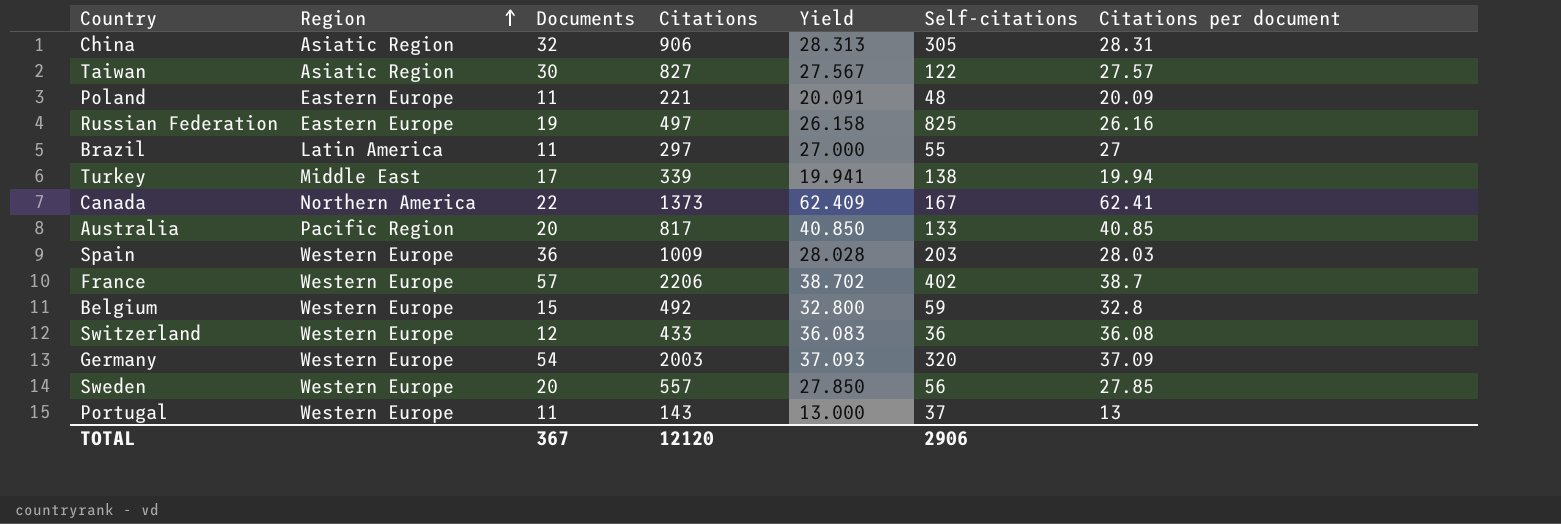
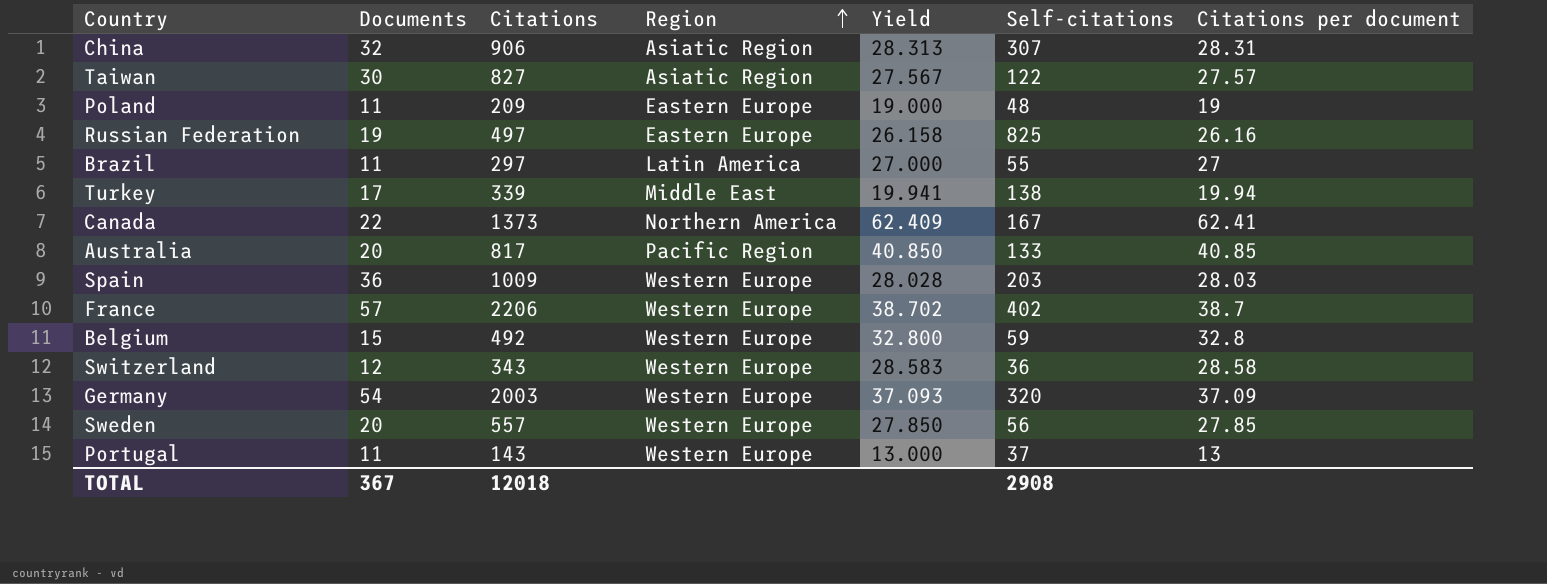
column Region | position: 2 -> 4
China | Self-citations: 305 -> 307
Poland | Citations: 221 -> 209
Poland | Yield: 20.091 -> 19.000
Poland | Citations per document: 20.09 -> 19
Switzerland | Citations: 433 -> 343
Switzerland | Yield: 36.083 -> 28.583
Switzerland | Citations per document: 36.08 -> 28.58
TOTAL | Citations: 12120 -> 12018
TOTAL | Self-citations: 2906 -> 2908

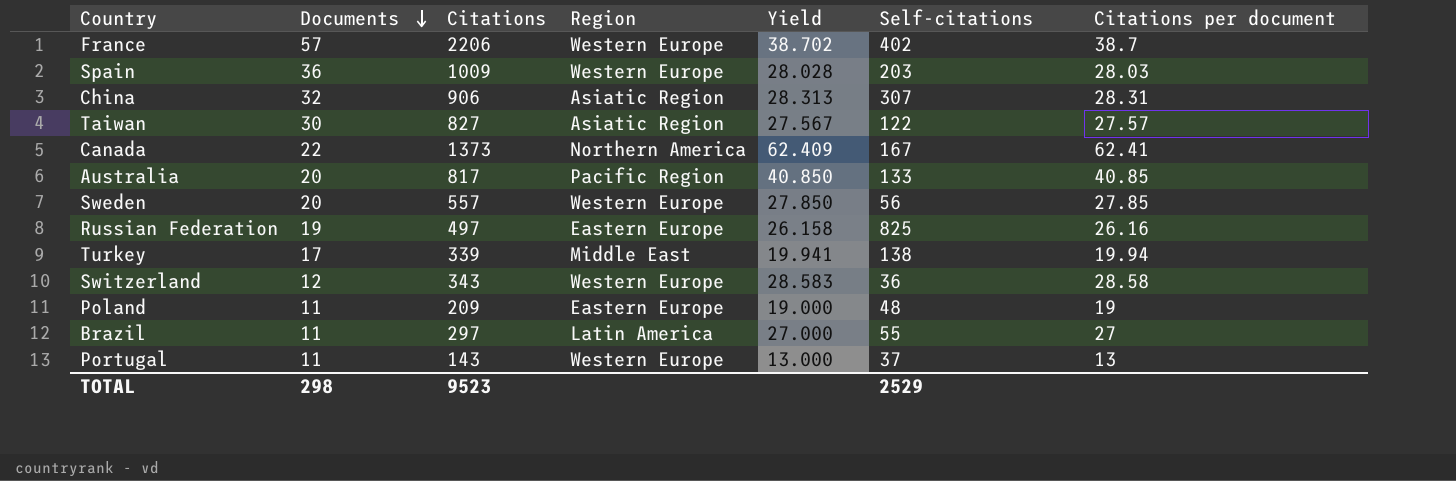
row order: Region ascending -> Documents descending
row Belgium: 15 | 492 | Western Europe | 32.800 | 59 | 32.8 -> none
row Germany: 54 | 2003 | Western Europe | 37.093 | 320 | 37.09 -> none
TOTAL | Documents: 367 -> 298
TOTAL | Citations: 12018 -> 9523
TOTAL | Self-citations: 2908 -> 2529

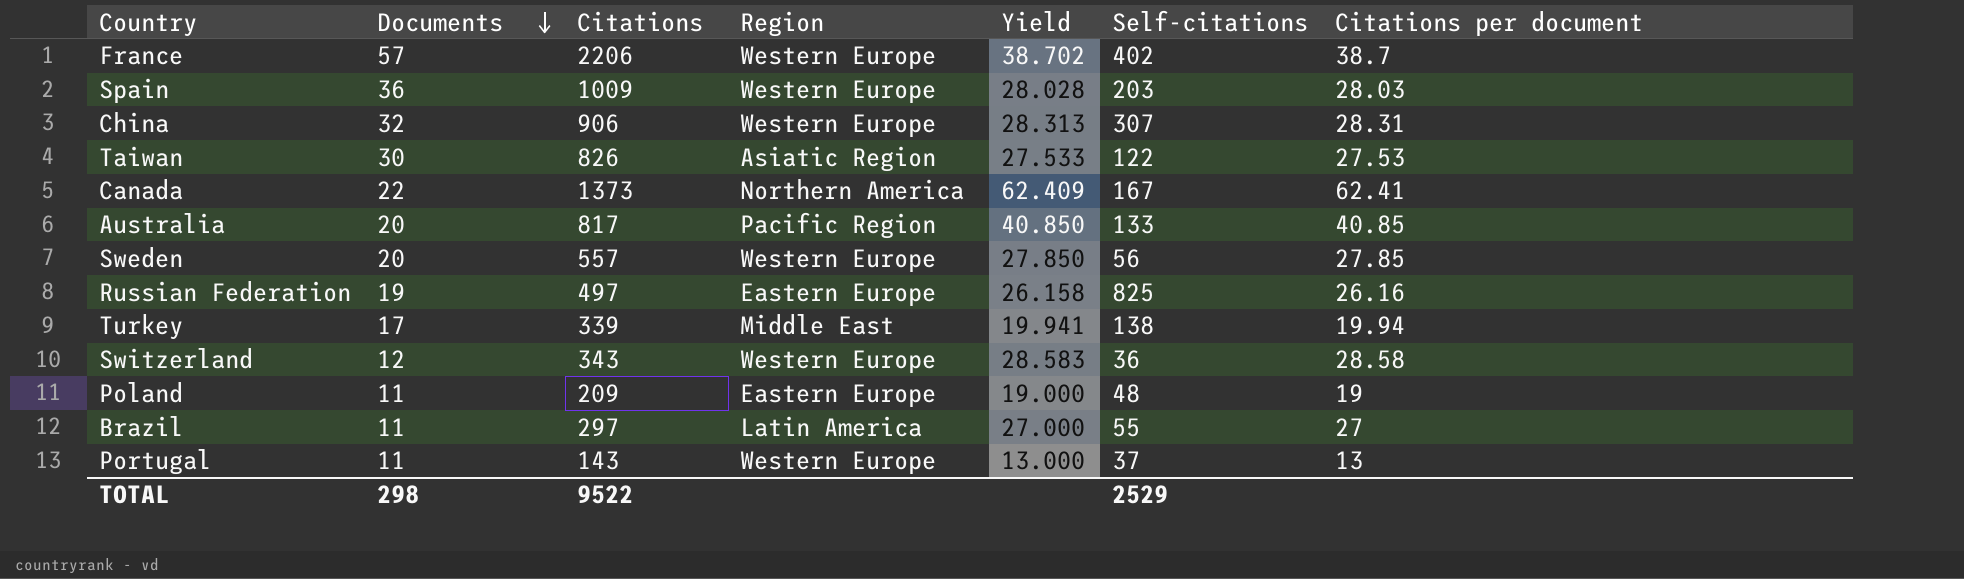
China | Region: Asiatic Region -> Western Europe
Taiwan | Citations: 827 -> 826
Taiwan | Yield: 27.567 -> 27.533
Taiwan | Citations per document: 27.57 -> 27.53
TOTAL | Citations: 9523 -> 9522

